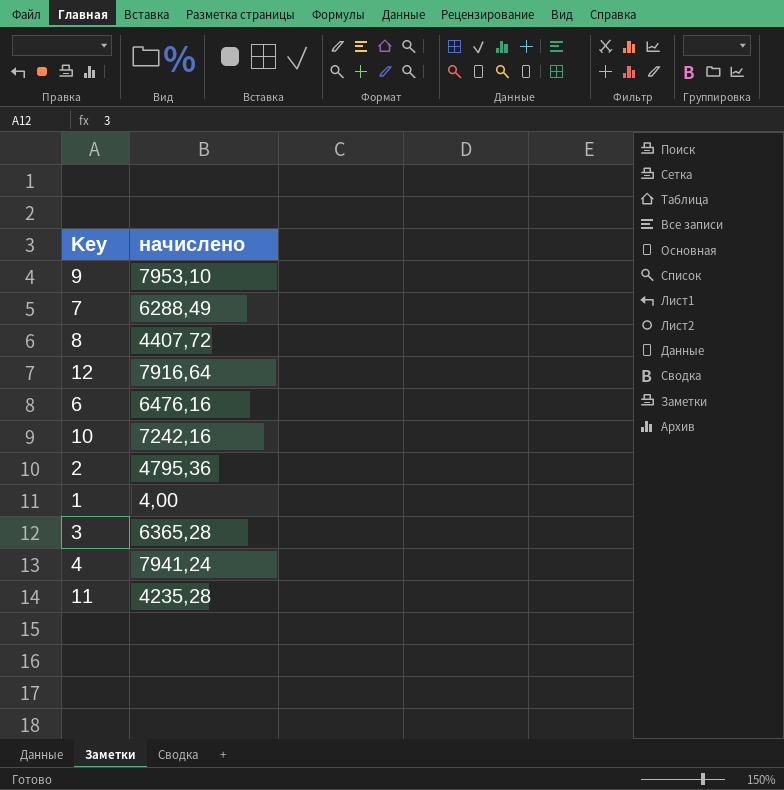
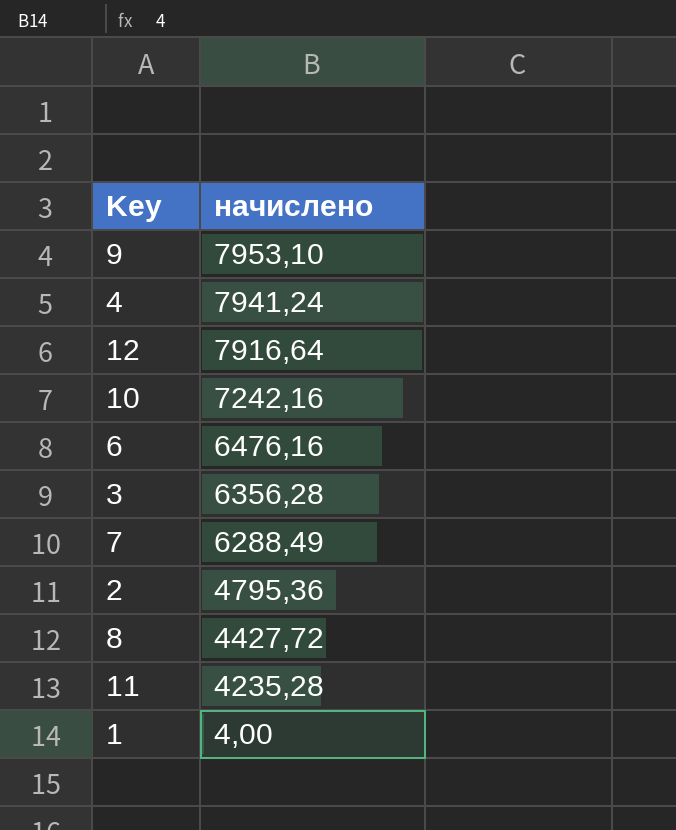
row order: none -> начислено descending
3 | начислено: 6365,28 -> 6356,28
8 | начислено: 4407,72 -> 4427,72

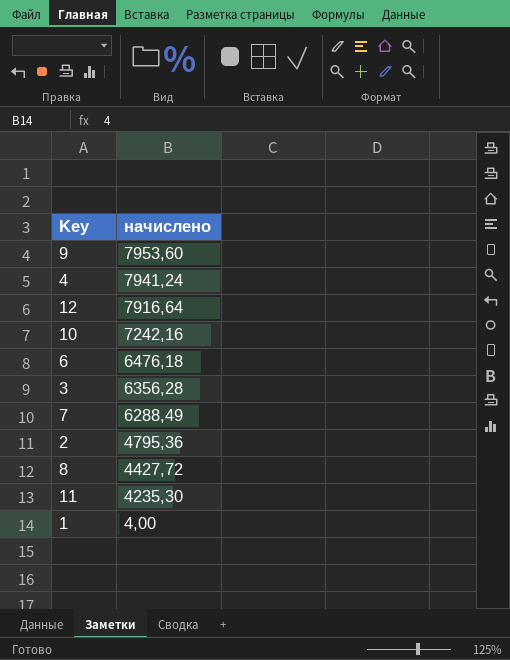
9 | начислено: 7953,10 -> 7953,60
6 | начислено: 6476,16 -> 6476,18
11 | начислено: 4235,28 -> 4235,30

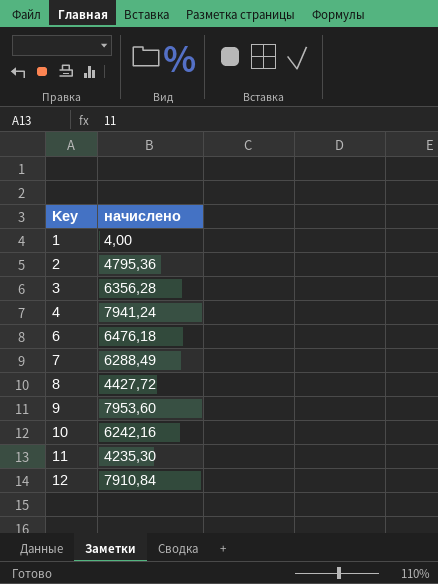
row order: начислено descending -> Key ascending
10 | начислено: 7242,16 -> 6242,16
12 | начислено: 7916,64 -> 7910,84

